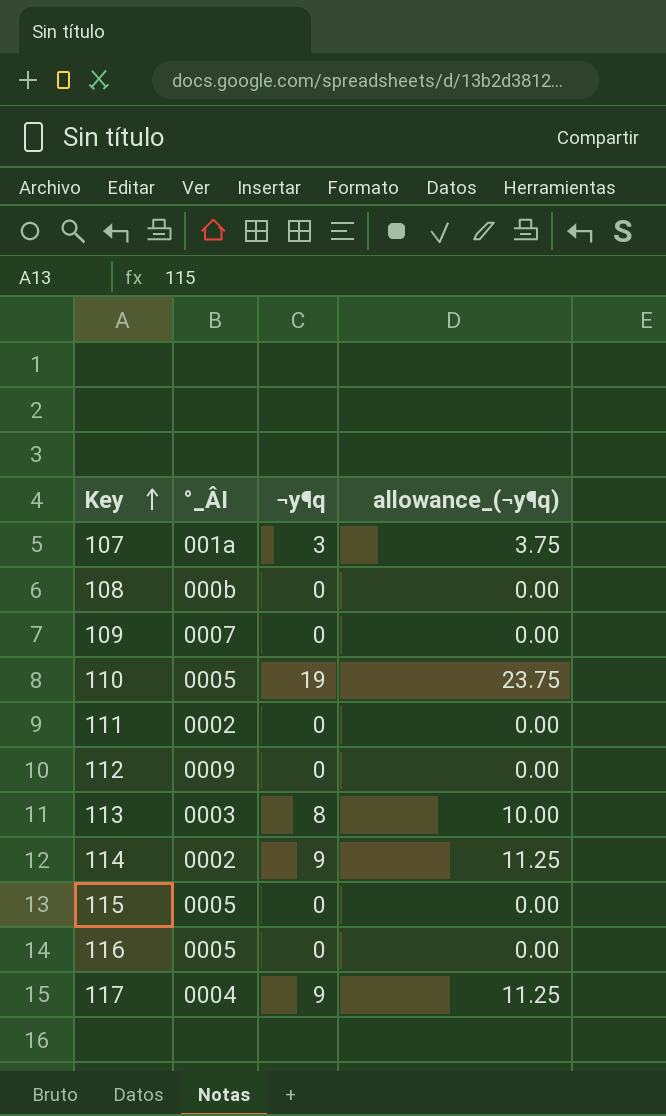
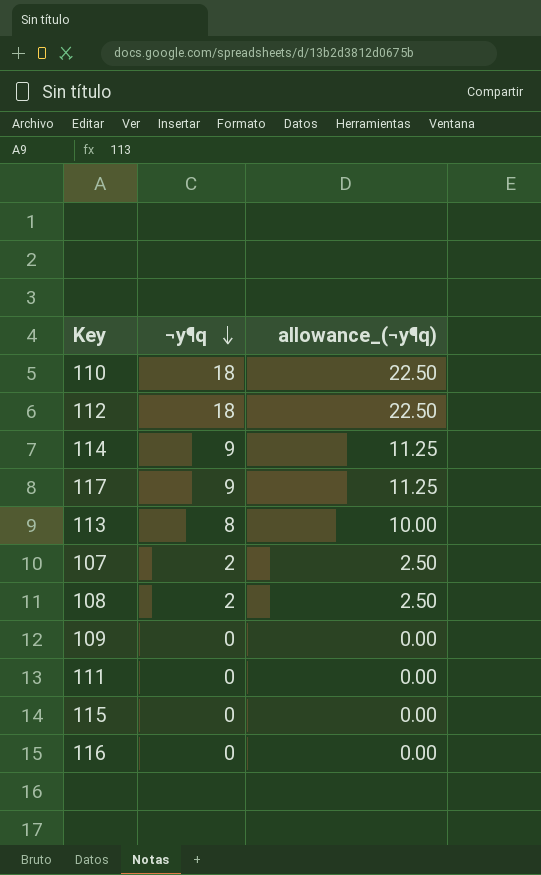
row order: Key ascending -> ¬y¶q descending
column °_ÂI | position: 2 -> none
110 | ¬y¶q: 19 -> 18
110 | allowance_(¬y¶q): 23.75 -> 22.50
112 | ¬y¶q: 0 -> 18
112 | allowance_(¬y¶q): 0.00 -> 22.50
107 | ¬y¶q: 3 -> 2
107 | allowance_(¬y¶q): 3.75 -> 2.50
108 | ¬y¶q: 0 -> 2
108 | allowance_(¬y¶q): 0.00 -> 2.50

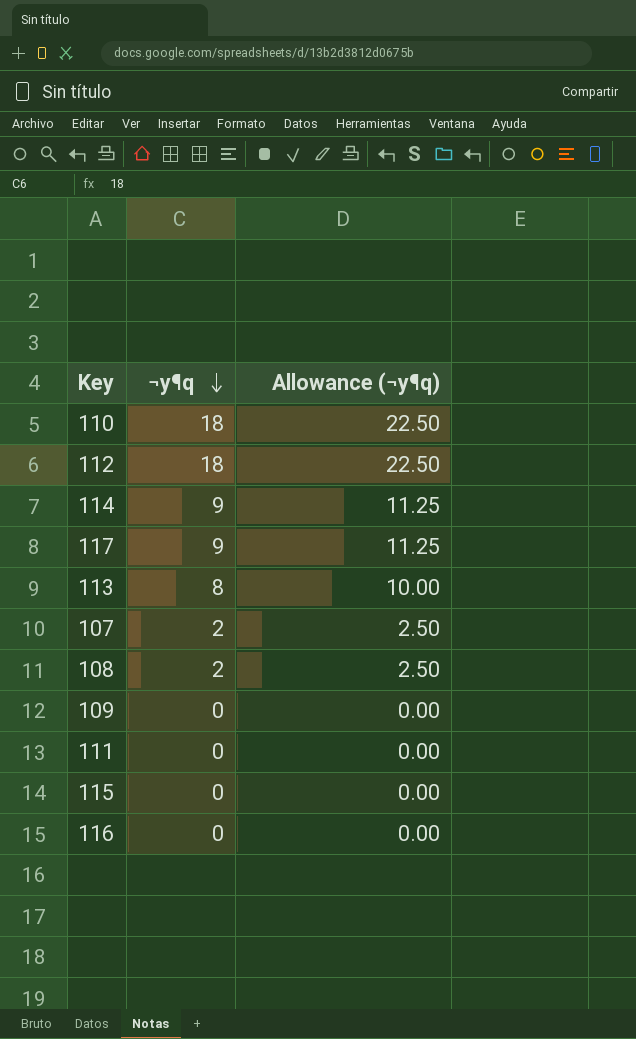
column name: allowance_(¬y¶q) -> Allowance (¬y¶q)

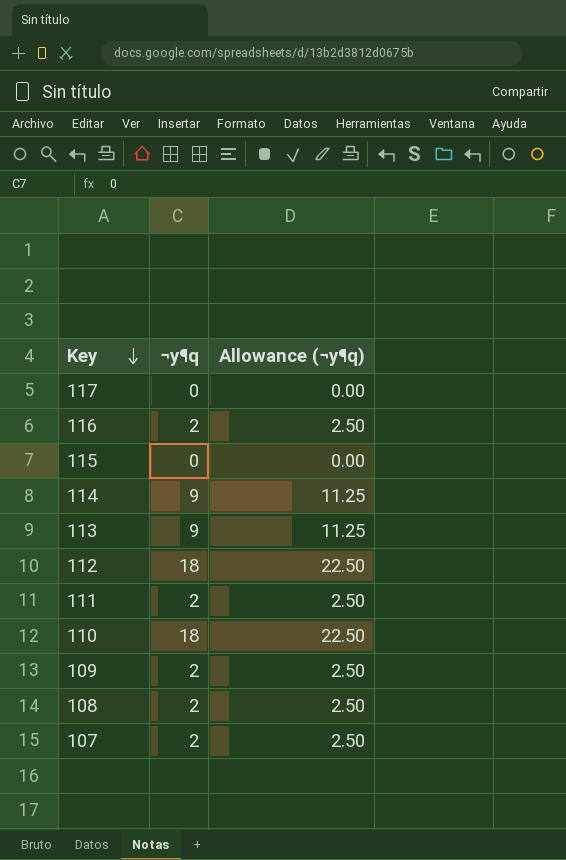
row order: ¬y¶q descending -> Key descending
117 | ¬y¶q: 9 -> 0
117 | Allowance (¬y¶q): 11.25 -> 0.00
116 | ¬y¶q: 0 -> 2
116 | Allowance (¬y¶q): 0.00 -> 2.50
113 | ¬y¶q: 8 -> 9
113 | Allowance (¬y¶q): 10.00 -> 11.25
111 | ¬y¶q: 0 -> 2
111 | Allowance (¬y¶q): 0.00 -> 2.50
109 | ¬y¶q: 0 -> 2
109 | Allowance (¬y¶q): 0.00 -> 2.50

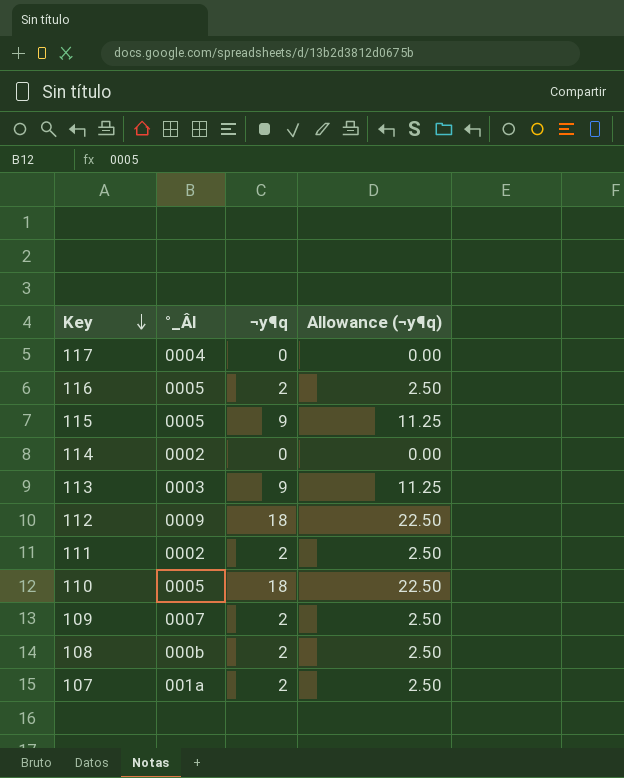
column °_ÂI | position: none -> 2
115 | ¬y¶q: 0 -> 9
115 | Allowance (¬y¶q): 0.00 -> 11.25
114 | ¬y¶q: 9 -> 0
114 | Allowance (¬y¶q): 11.25 -> 0.00

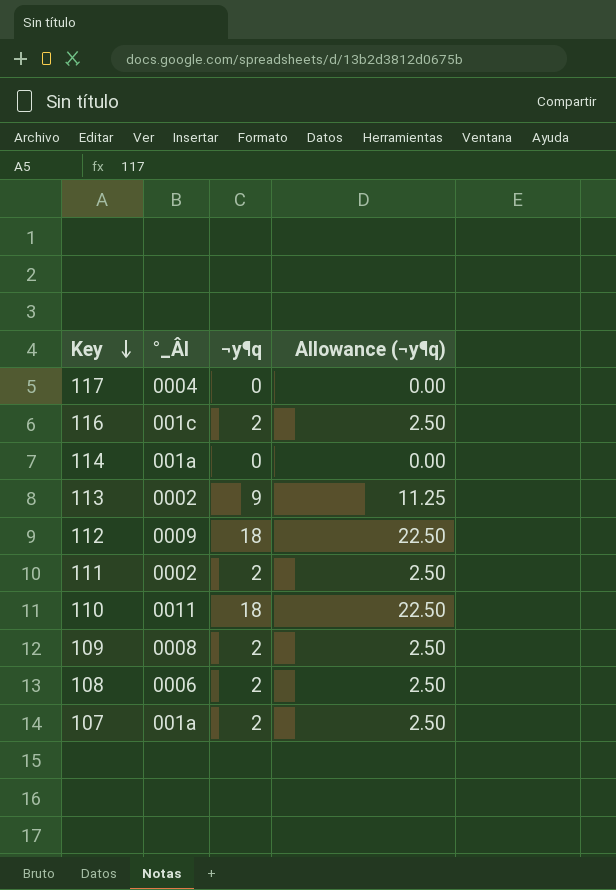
row 115: 0005 | 9 | 11.25 -> none
116 | °_ÂI: 0005 -> 001c
114 | °_ÂI: 0002 -> 001a
113 | °_ÂI: 0003 -> 0002
110 | °_ÂI: 0005 -> 0011
109 | °_ÂI: 0007 -> 0008
108 | °_ÂI: 000b -> 0006

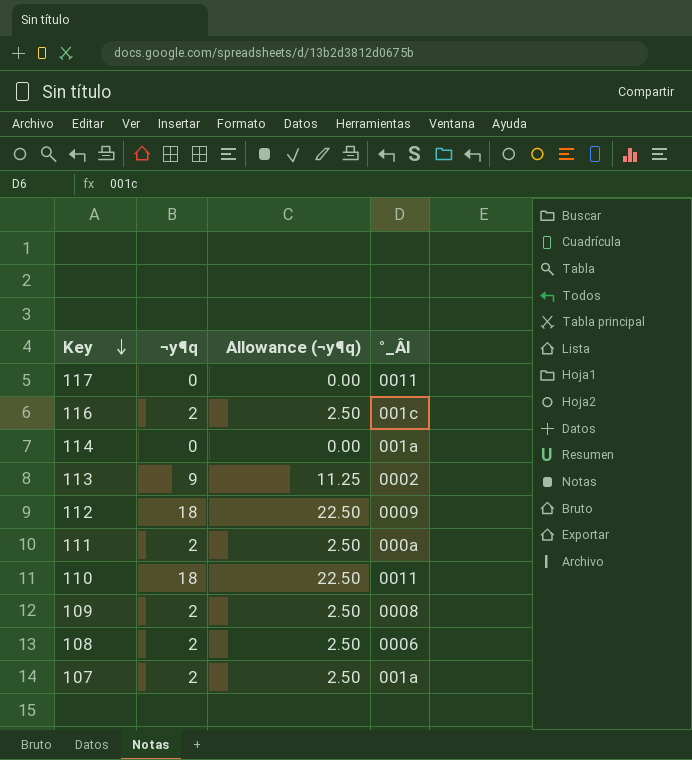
column °_ÂI | position: 2 -> 4
117 | °_ÂI: 0004 -> 0011
111 | °_ÂI: 0002 -> 000a

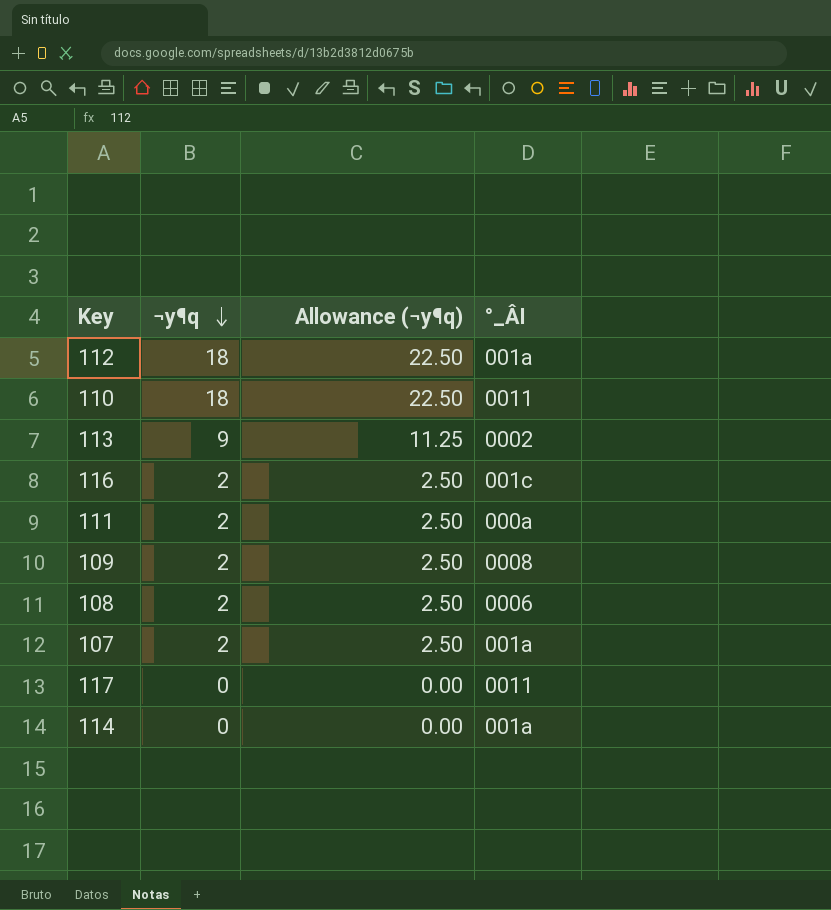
row order: Key descending -> ¬y¶q descending
112 | °_ÂI: 0009 -> 001a

